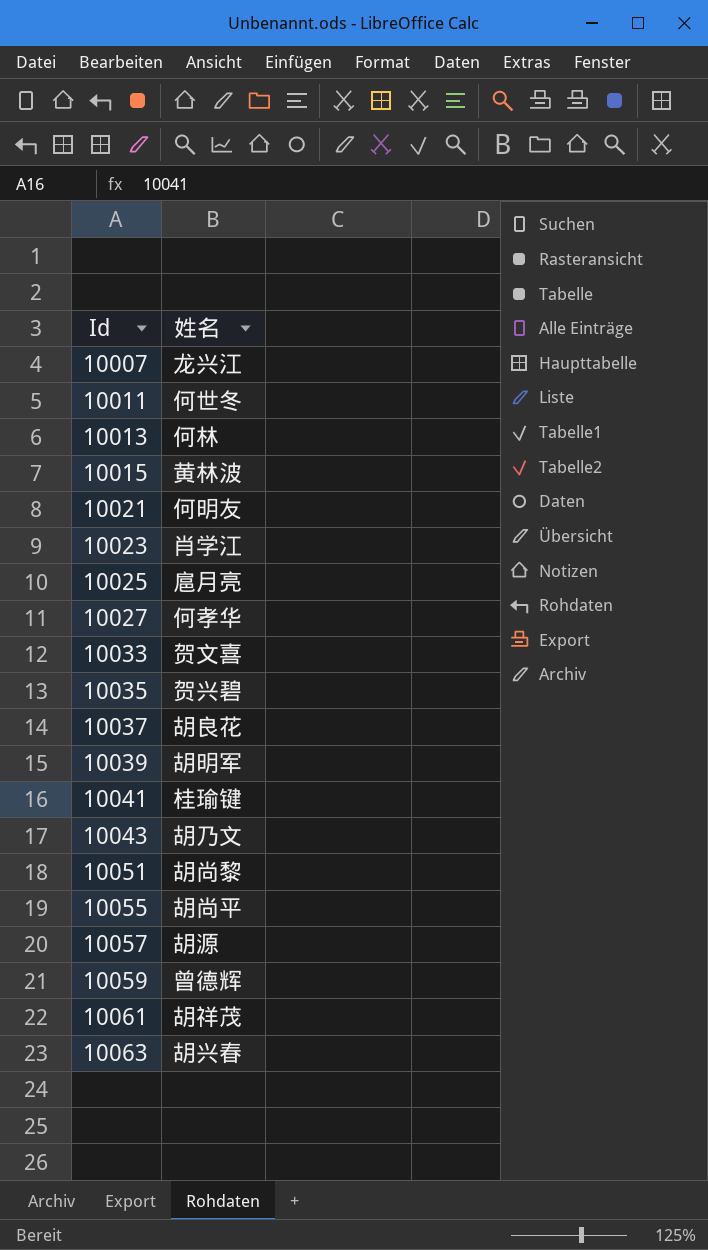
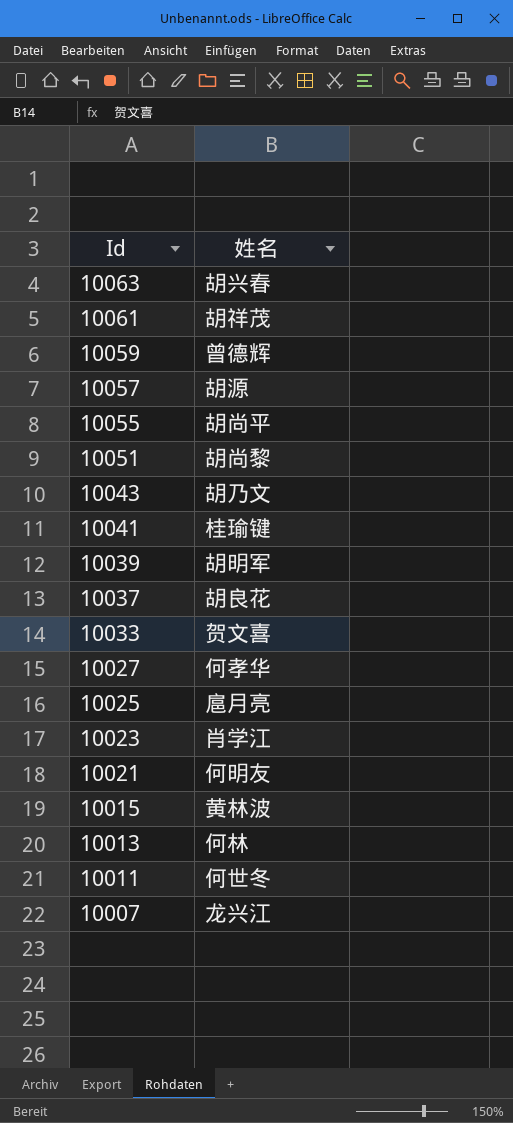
row order: Id ascending -> Id descending
row 10035: 贺兴碧 -> none

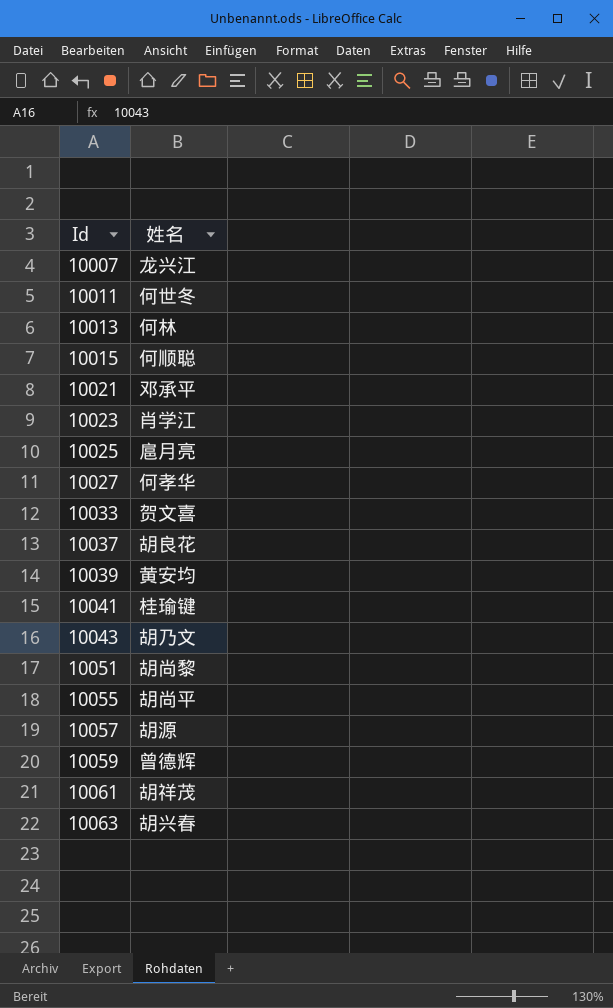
row order: Id descending -> Id ascending
10015 | 姓名: 黄林波 -> 何顺聪
10021 | 姓名: 何明友 -> 邓承平
10039 | 姓名: 胡明军 -> 黄安均

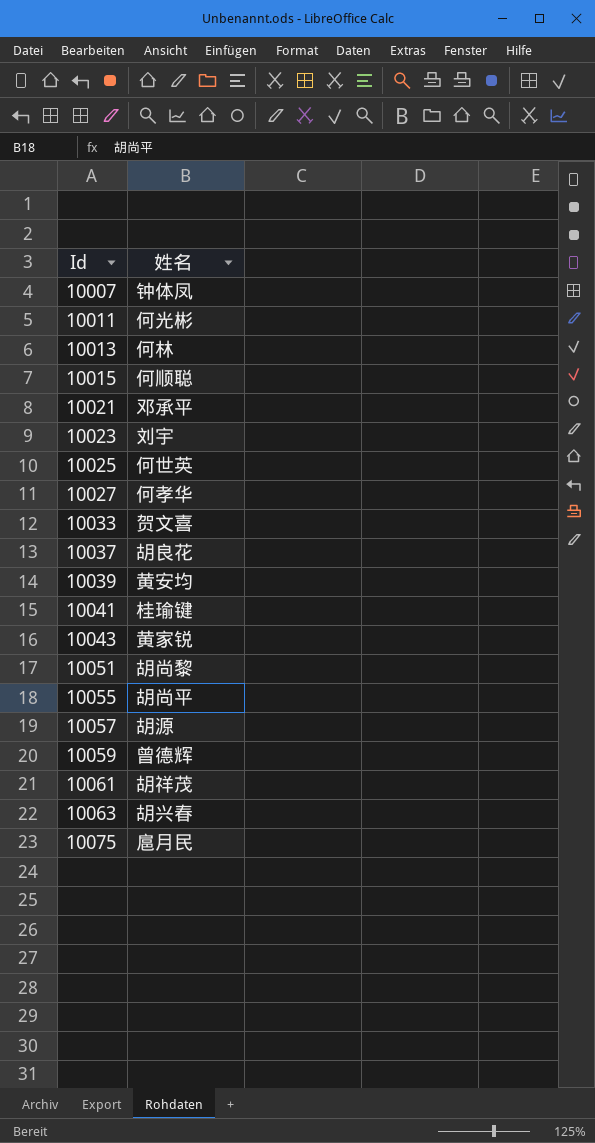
10007 | 姓名: 龙兴江 -> 钟体凤
10011 | 姓名: 何世冬 -> 何光彬
10023 | 姓名: 肖学江 -> 刘宇
10025 | 姓名: 扈月亮 -> 何世英
10043 | 姓名: 胡乃文 -> 黄家锐
row 10075: none -> 扈月民

